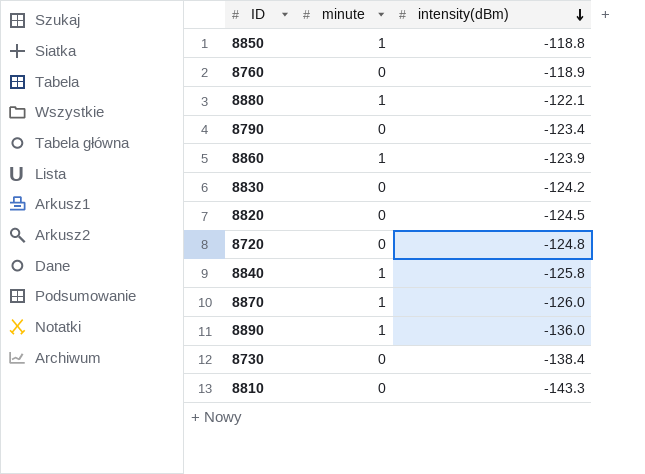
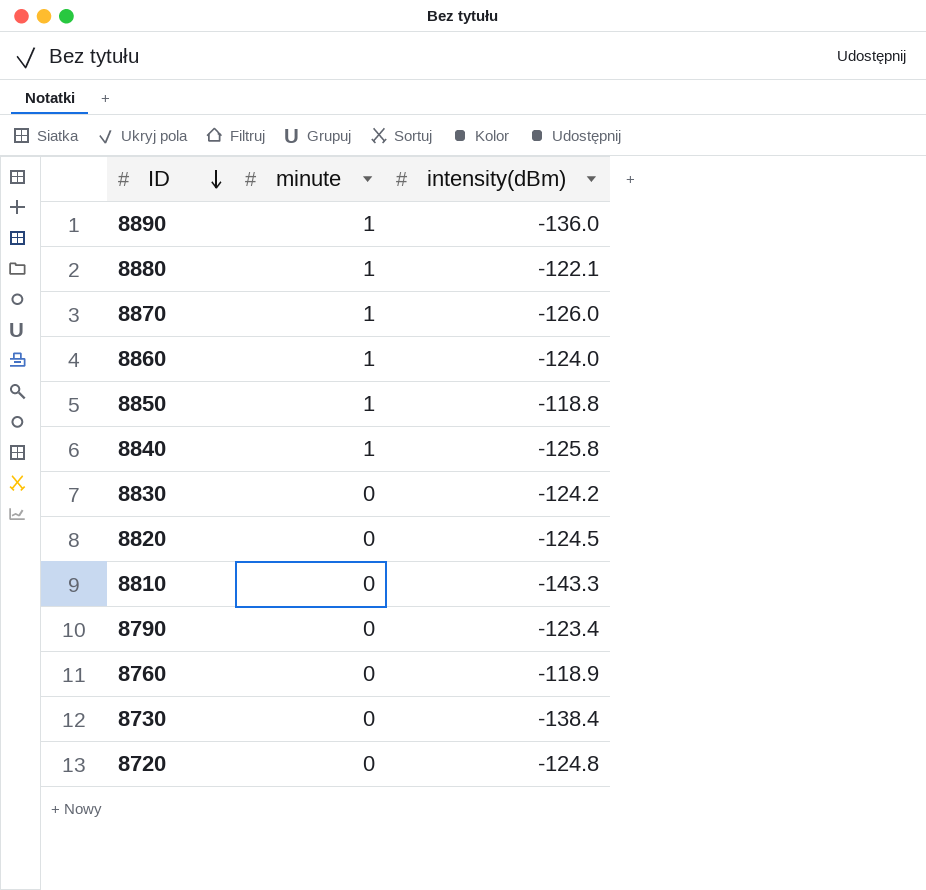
row order: intensity(dBm) descending -> ID descending
8860 | intensity(dBm): -123.9 -> -124.0

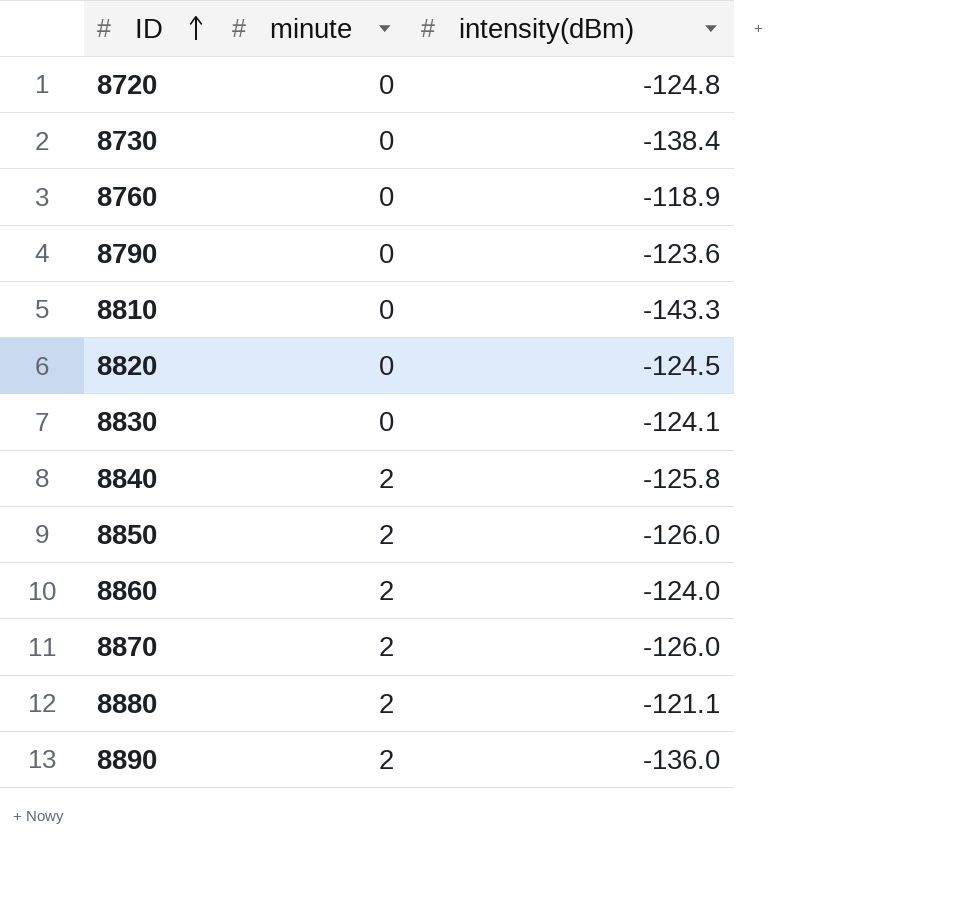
row order: ID descending -> ID ascending
8790 | intensity(dBm): -123.4 -> -123.6
8830 | intensity(dBm): -124.2 -> -124.1
8840 | minute: 1 -> 2
8850 | minute: 1 -> 2
8850 | intensity(dBm): -118.8 -> -126.0
8860 | minute: 1 -> 2
8870 | minute: 1 -> 2
8880 | minute: 1 -> 2
8880 | intensity(dBm): -122.1 -> -121.1
8890 | minute: 1 -> 2

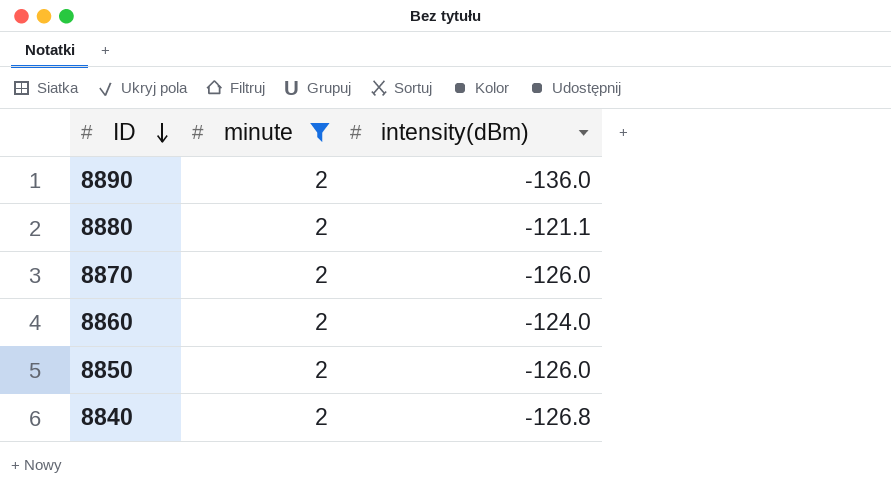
filter: none -> minute = 2
row order: ID ascending -> ID descending
8840 | intensity(dBm): -125.8 -> -126.8

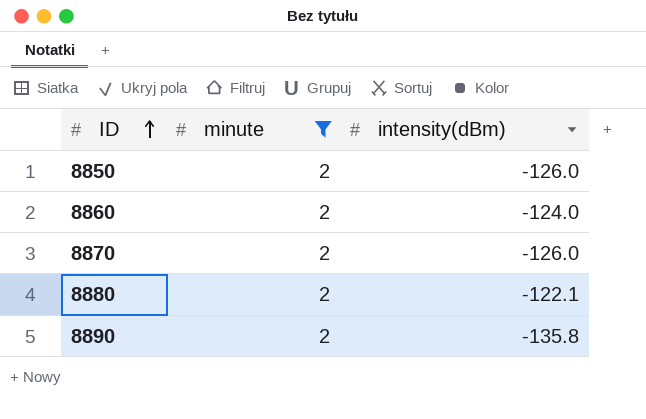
row order: ID descending -> ID ascending
row 8840: 2 | -126.8 -> none
8880 | intensity(dBm): -121.1 -> -122.1
8890 | intensity(dBm): -136.0 -> -135.8

